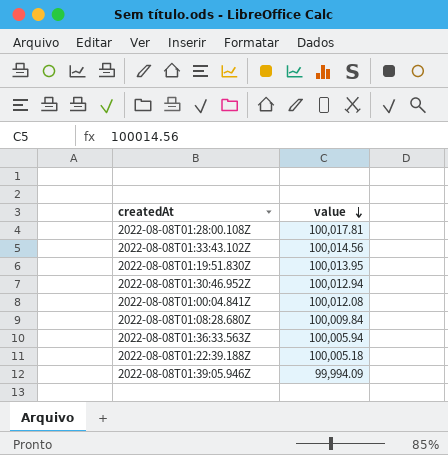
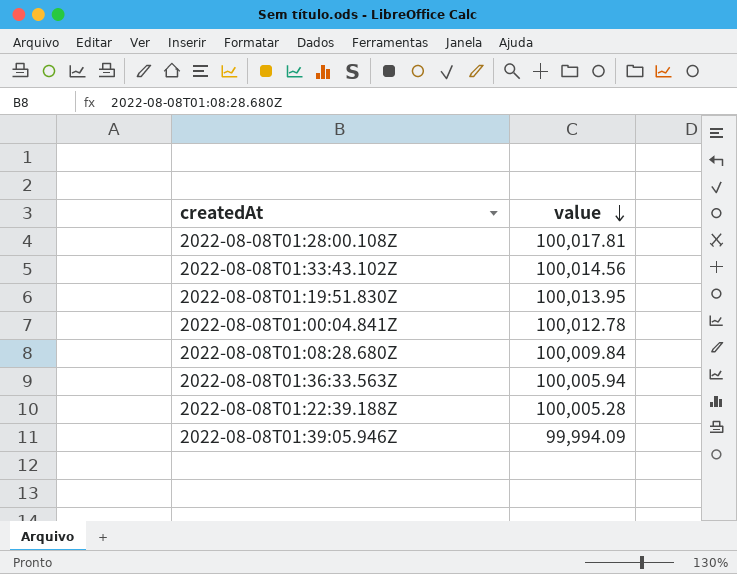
row 2022-08-08T01:30:46.952Z: 100,012.94 -> none
2022-08-08T01:00:04.841Z | value: 100,012.08 -> 100,012.78
2022-08-08T01:22:39.188Z | value: 100,005.18 -> 100,005.28

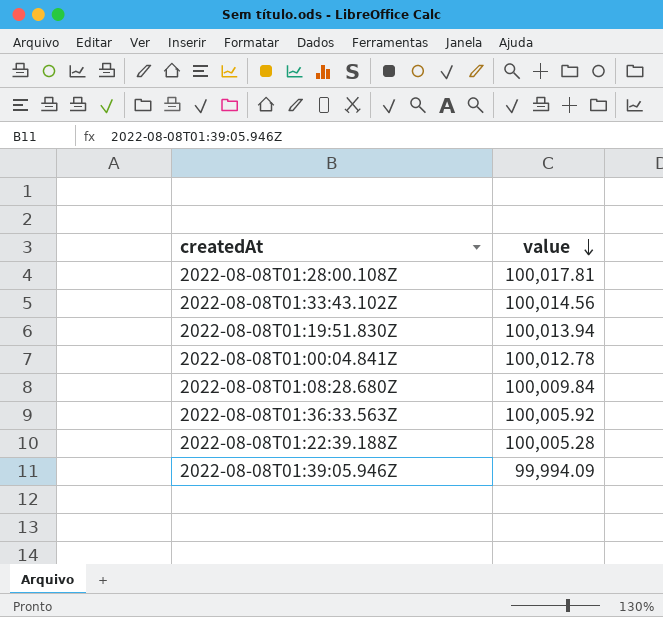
2022-08-08T01:19:51.830Z | value: 100,013.95 -> 100,013.94
2022-08-08T01:36:33.563Z | value: 100,005.94 -> 100,005.92

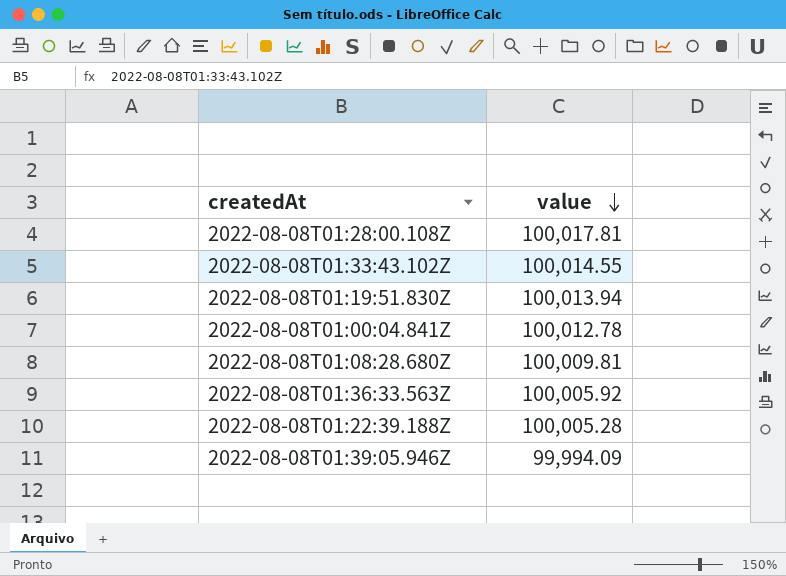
2022-08-08T01:33:43.102Z | value: 100,014.56 -> 100,014.55
2022-08-08T01:08:28.680Z | value: 100,009.84 -> 100,009.81

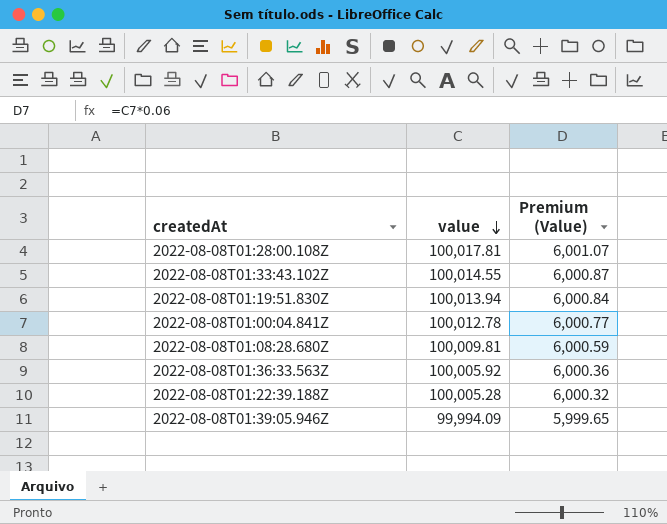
column Premium (Value) | formula: none -> [value] * 0.06

